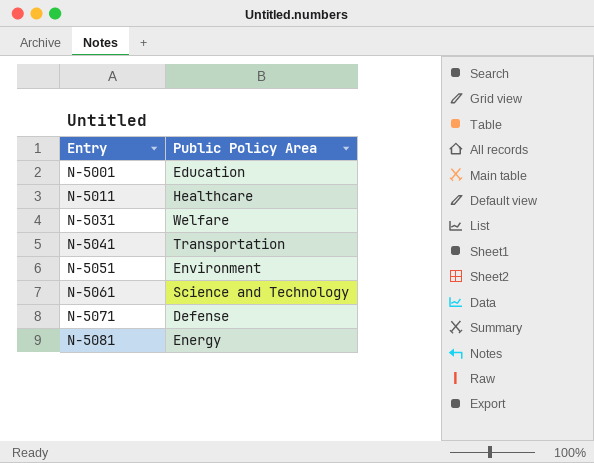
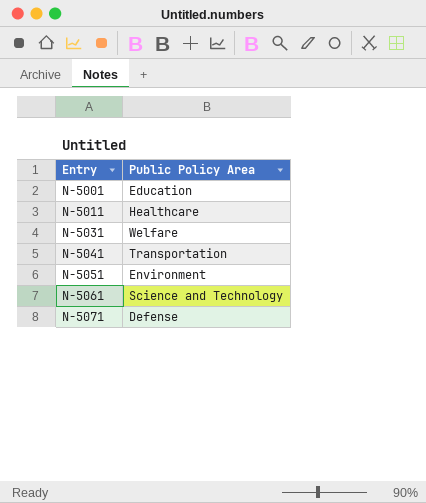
row N-5081: Energy -> none

